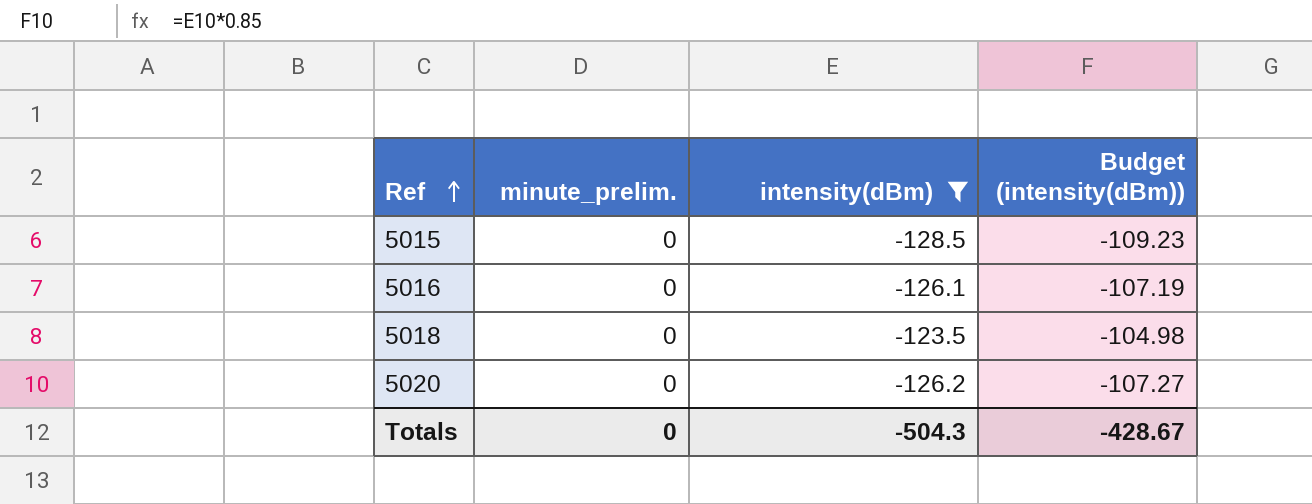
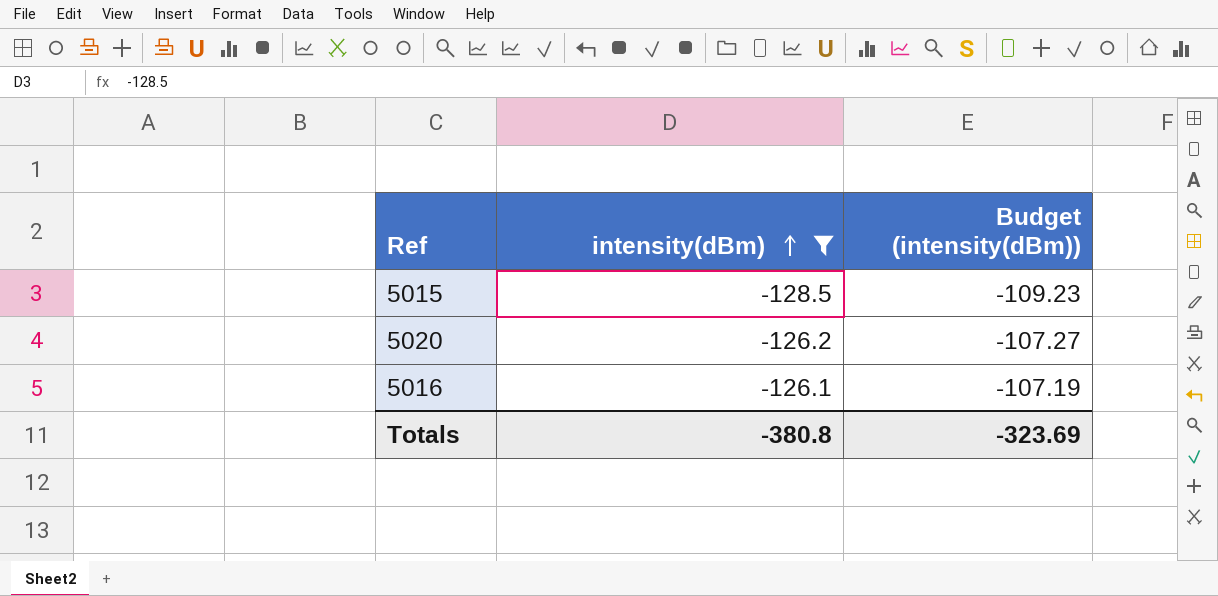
row order: Ref ascending -> intensity(dBm) ascending
column minute_prelim. | position: 2 -> none
row 5018: 0 | -123.5 | -104.98 -> none
Totals | intensity(dBm): -504.3 -> -380.8
Totals | Budget (intensity(dBm)): -428.67 -> -323.69

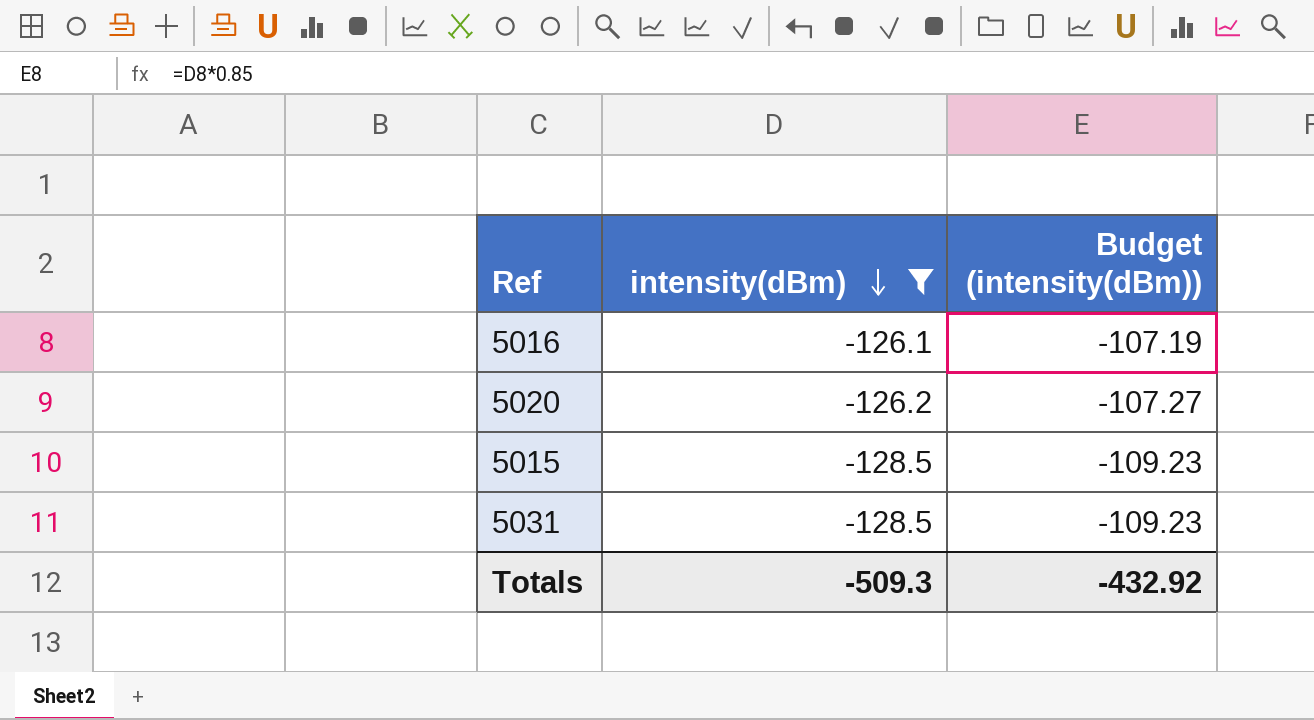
row order: intensity(dBm) ascending -> intensity(dBm) descending
row 5031: none -> -128.5 | -109.23
Totals | intensity(dBm): -380.8 -> -509.3
Totals | Budget (intensity(dBm)): -323.69 -> -432.92

